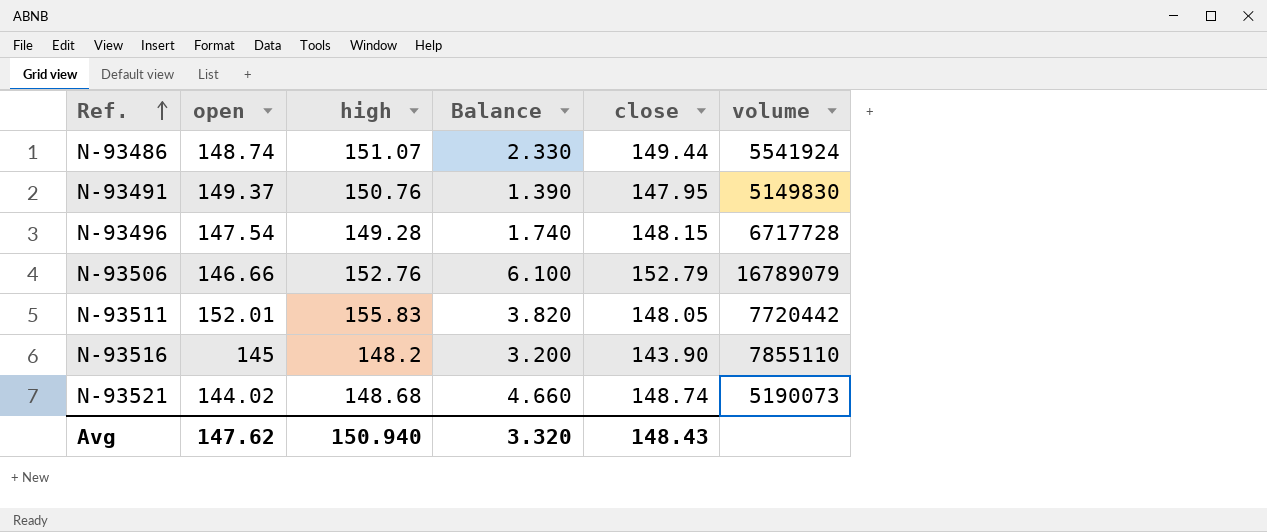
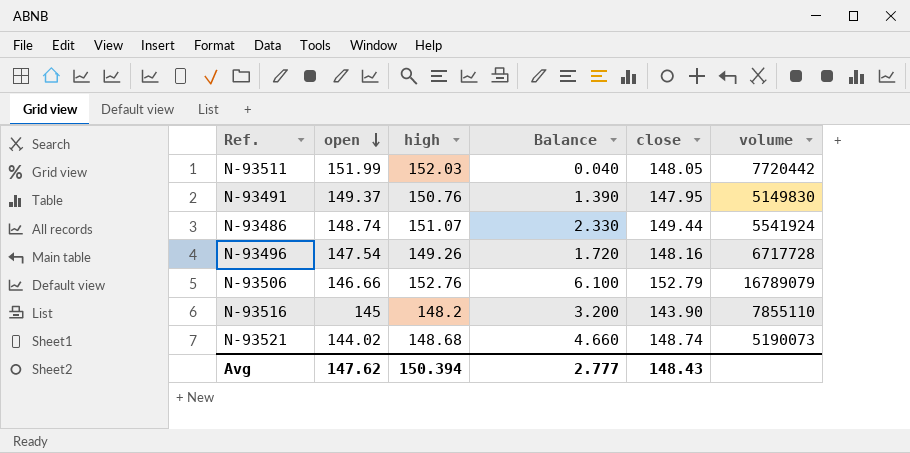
row order: Ref. ascending -> open descending
N-93511 | open: 152.01 -> 151.99
N-93511 | high: 155.83 -> 152.03
N-93511 | Balance: 3.820 -> 0.040
N-93496 | high: 149.28 -> 149.26
N-93496 | Balance: 1.740 -> 1.720
N-93496 | close: 148.15 -> 148.16
Avg | high: 150.940 -> 150.394
Avg | Balance: 3.320 -> 2.777

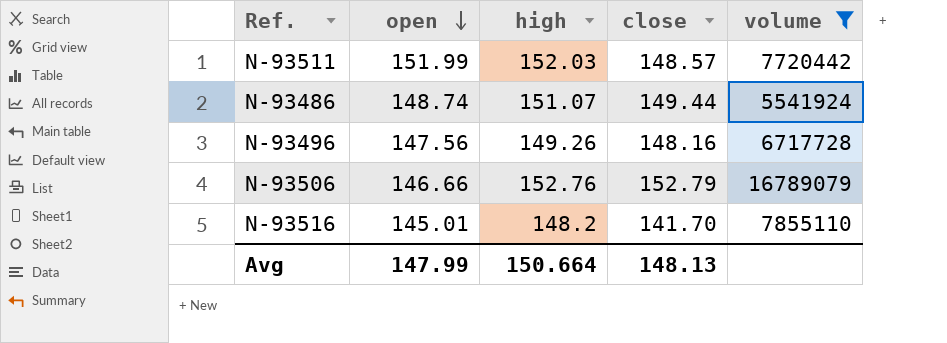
filter: none -> volume >= 5541924
column Balance | formula: [high] - [open] -> none
N-93511 | close: 148.05 -> 148.57
N-93496 | open: 147.54 -> 147.56
N-93516 | open: 145 -> 145.01
N-93516 | close: 143.90 -> 141.70
Avg | open: 147.62 -> 147.99
Avg | high: 150.394 -> 150.664
Avg | close: 148.43 -> 148.13

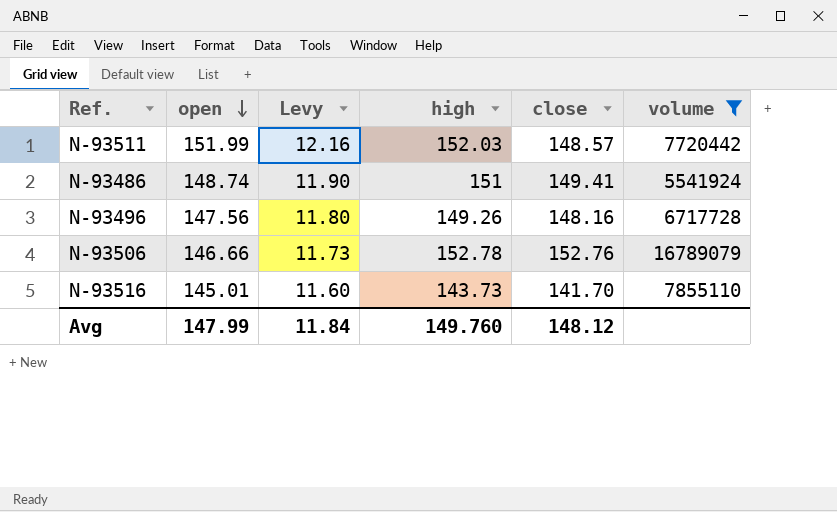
column Levy | formula: none -> [open] * 0.08
N-93486 | high: 151.07 -> 151
N-93486 | close: 149.44 -> 149.41
N-93506 | high: 152.76 -> 152.78
N-93506 | close: 152.79 -> 152.76
N-93516 | high: 148.2 -> 143.73
Avg | high: 150.664 -> 149.760
Avg | close: 148.13 -> 148.12

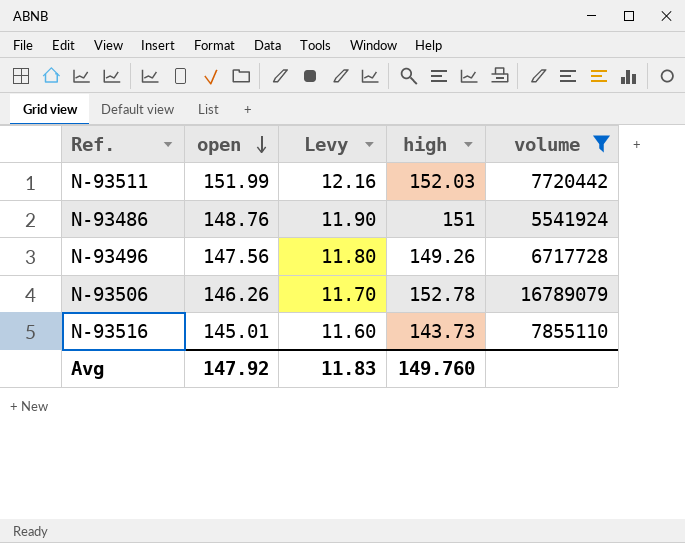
column close | position: 5 -> none
N-93486 | open: 148.74 -> 148.76
N-93506 | open: 146.66 -> 146.26
N-93506 | Levy: 11.73 -> 11.70
Avg | open: 147.99 -> 147.92
Avg | Levy: 11.84 -> 11.83

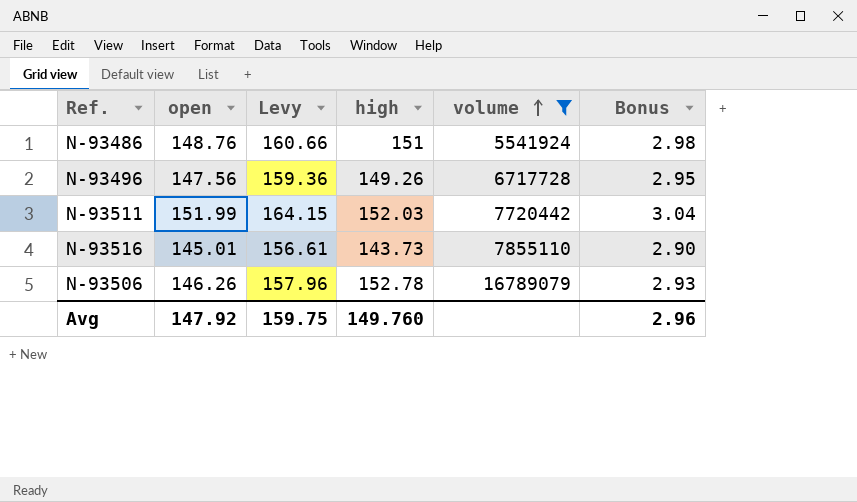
row order: open descending -> volume ascending
column Levy | formula: [open] * 0.08 -> [open] * 1.08
column Bonus | formula: none -> [open] * 0.02
Avg | Levy: 11.83 -> 159.75

